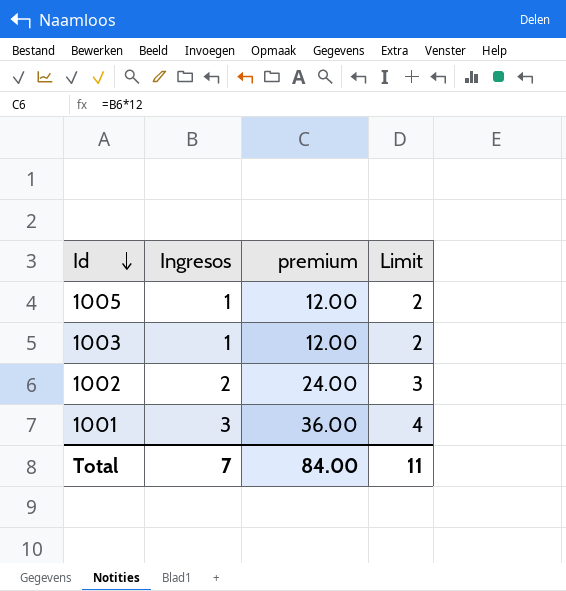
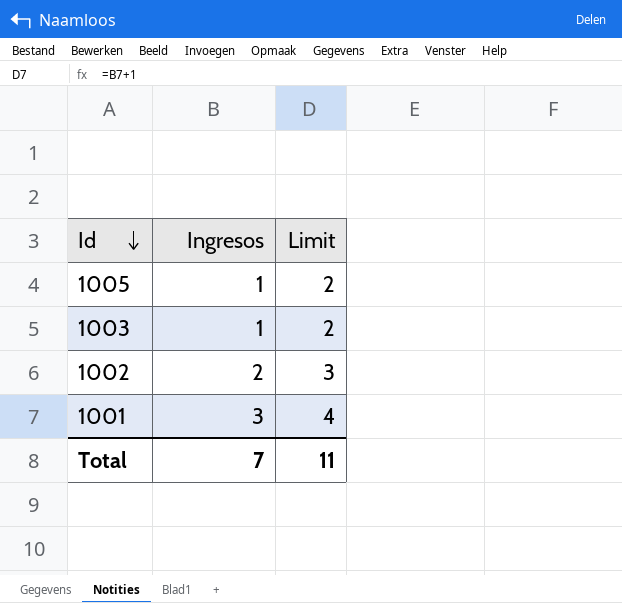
column premium | formula: [Ingresos] * 12 -> none

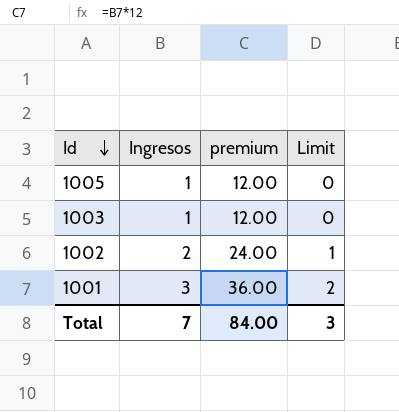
column premium | formula: none -> [Ingresos] * 12
column Limit | formula: [Ingresos] + 1 -> [Ingresos] - 1
Total | Limit: 11 -> 3

